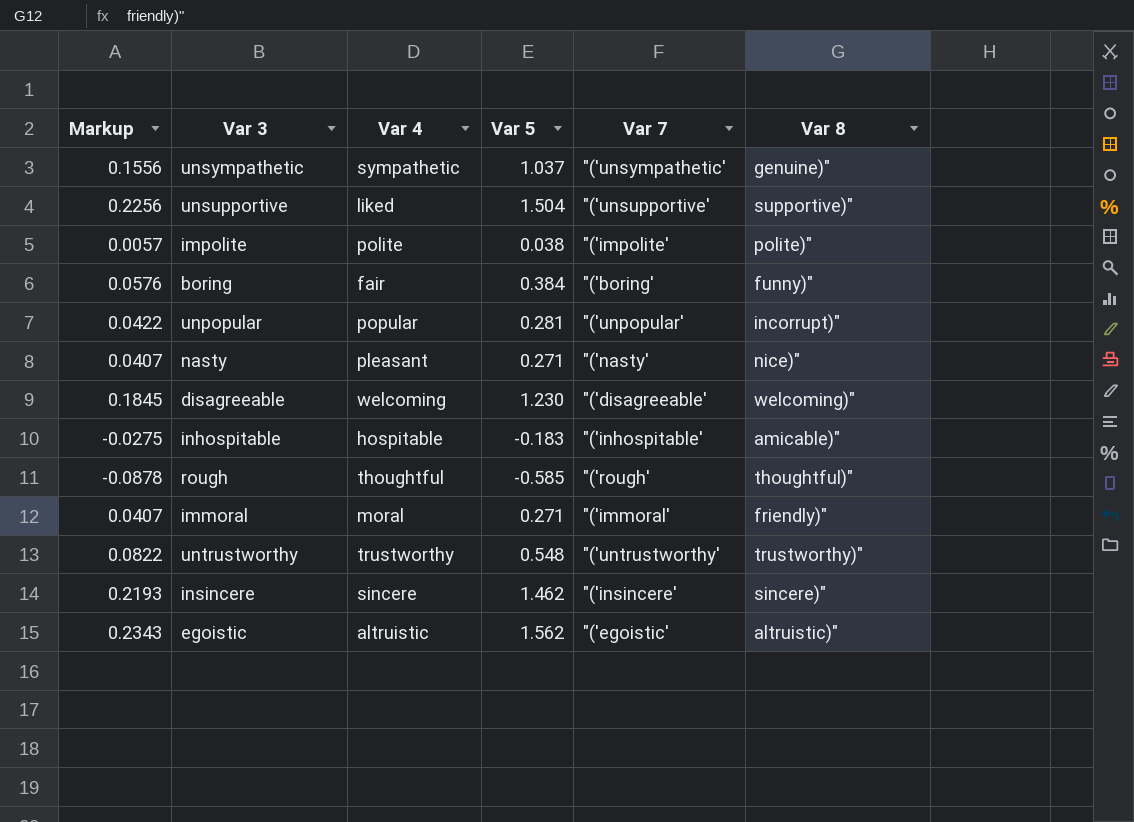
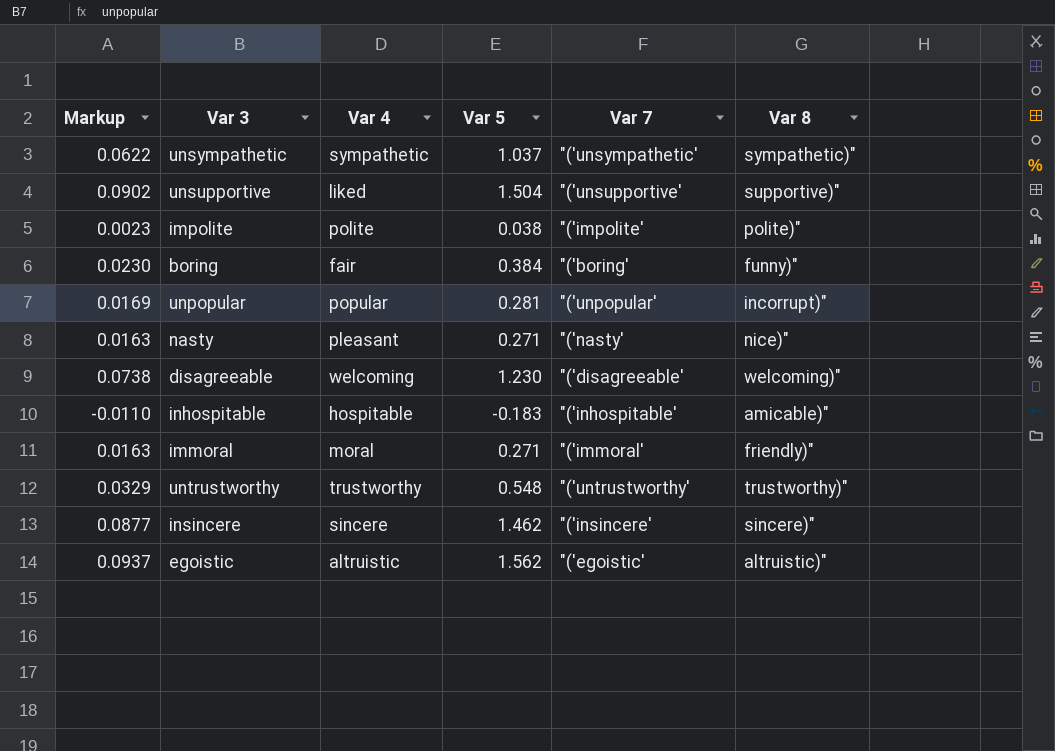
column Markup | formula: [Var 5] * 0.15 -> [Var 5] * 0.06
row rough: -0.0878 | thoughtful | -0.585 | "('rough' | thoughtful)" -> none
unsympathetic | Var 8: genuine)" -> sympathetic)"

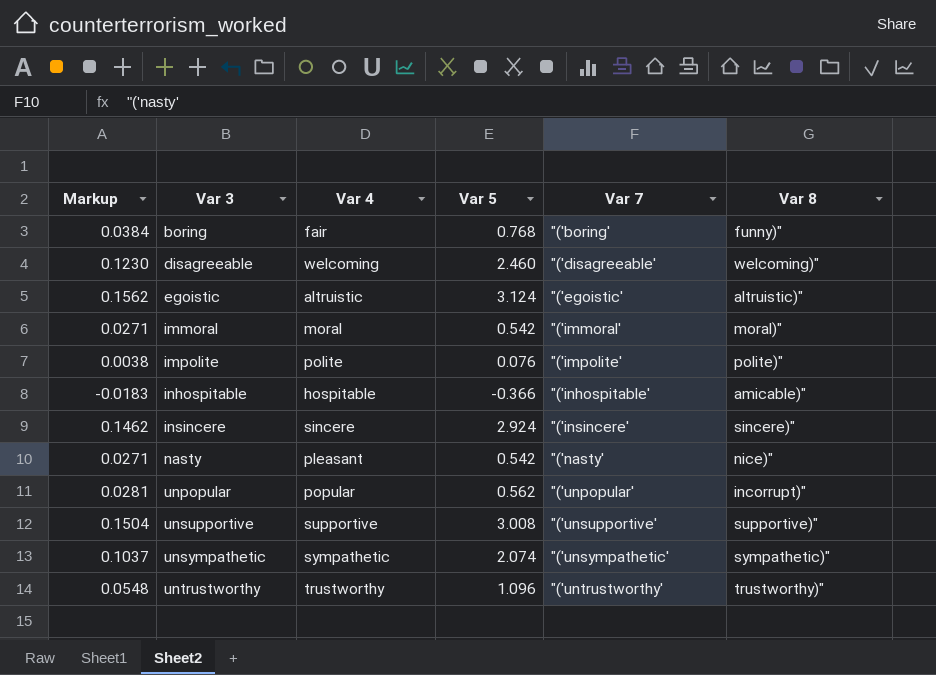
row order: none -> Var 3 ascending
column Markup | formula: [Var 5] * 0.06 -> [Var 5] * 0.05
boring | Var 5: 0.384 -> 0.768
disagreeable | Var 5: 1.230 -> 2.460
egoistic | Var 5: 1.562 -> 3.124
immoral | Var 5: 0.271 -> 0.542
immoral | Var 8: friendly)" -> moral)"
impolite | Var 5: 0.038 -> 0.076
inhospitable | Var 5: -0.183 -> -0.366
insincere | Var 5: 1.462 -> 2.924
nasty | Var 5: 0.271 -> 0.542
unpopular | Var 5: 0.281 -> 0.562
unsupportive | Var 4: liked -> supportive
unsupportive | Var 5: 1.504 -> 3.008
unsympathetic | Var 5: 1.037 -> 2.074
untrustworthy | Var 5: 0.548 -> 1.096

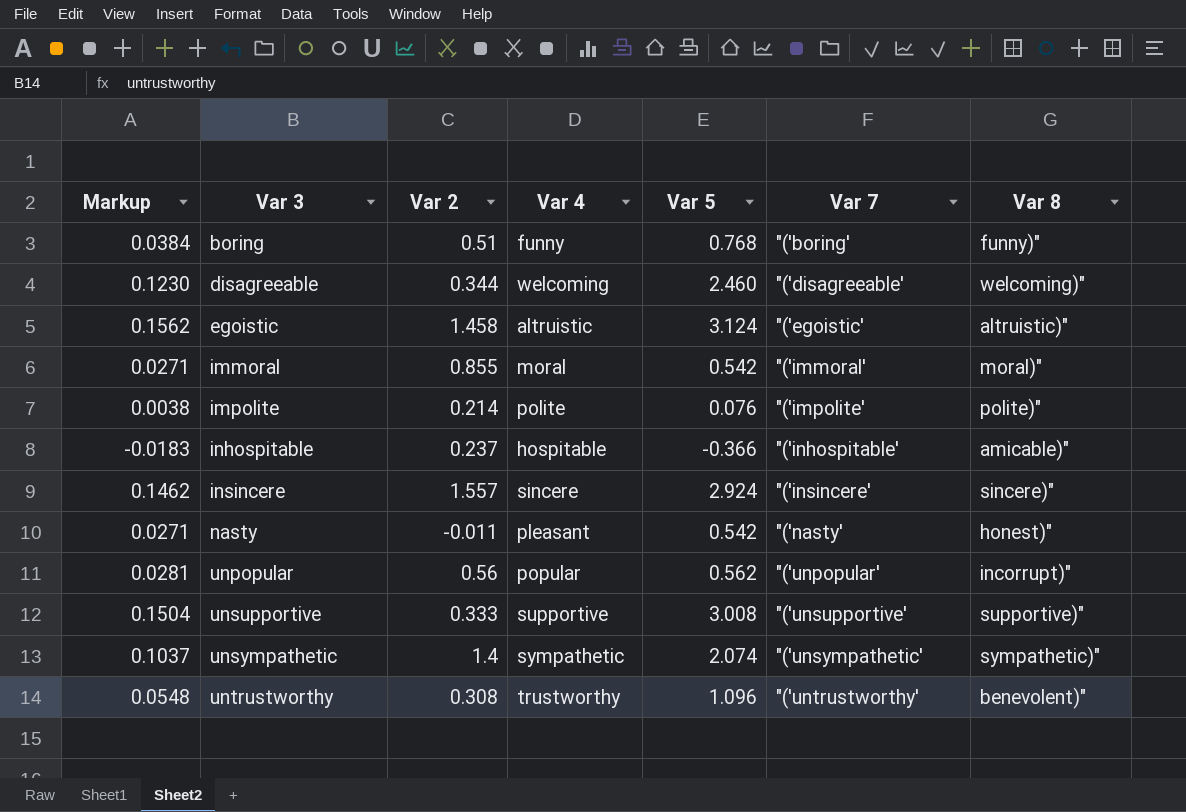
column Var 2 | position: none -> 3
boring | Var 4: fair -> funny
nasty | Var 8: nice)" -> honest)"
untrustworthy | Var 8: trustworthy)" -> benevolent)"

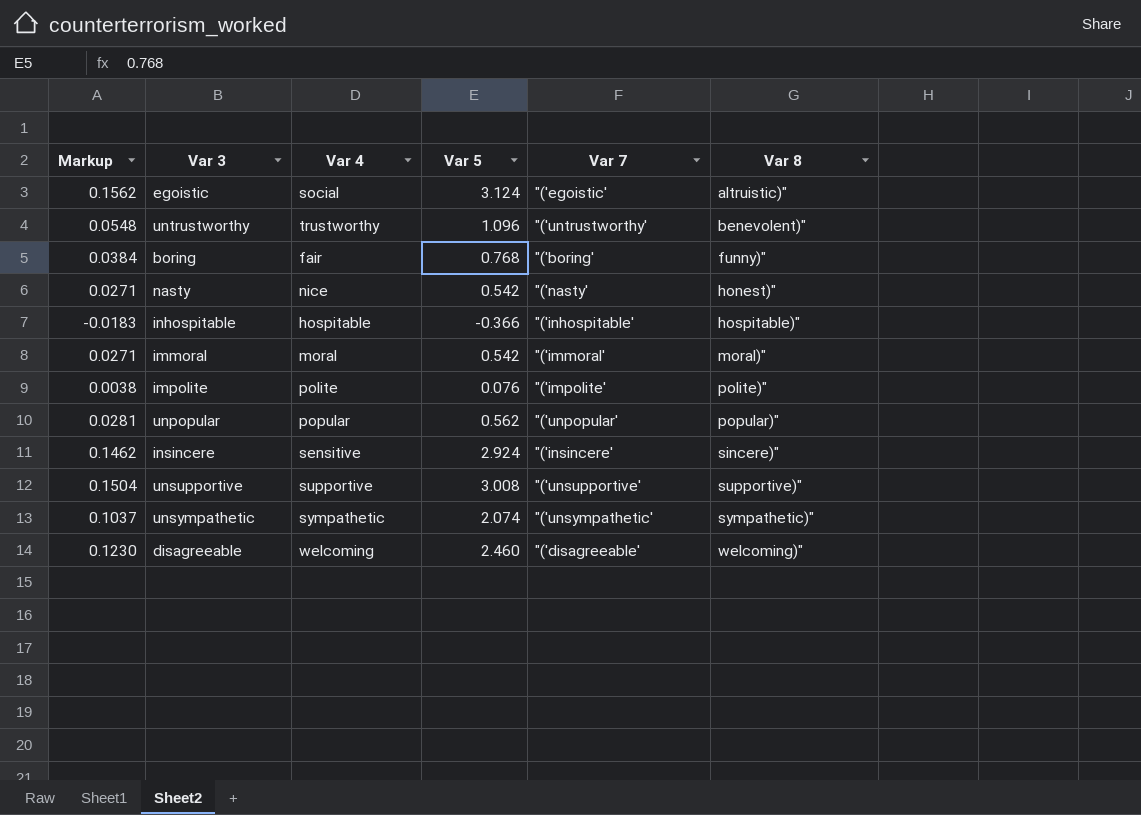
row order: Var 3 ascending -> Var 8 ascending
column Var 2 | position: 3 -> none
egoistic | Var 4: altruistic -> social
boring | Var 4: funny -> fair
nasty | Var 4: pleasant -> nice
inhospitable | Var 8: amicable)" -> hospitable)"
unpopular | Var 8: incorrupt)" -> popular)"
insincere | Var 4: sincere -> sensitive

